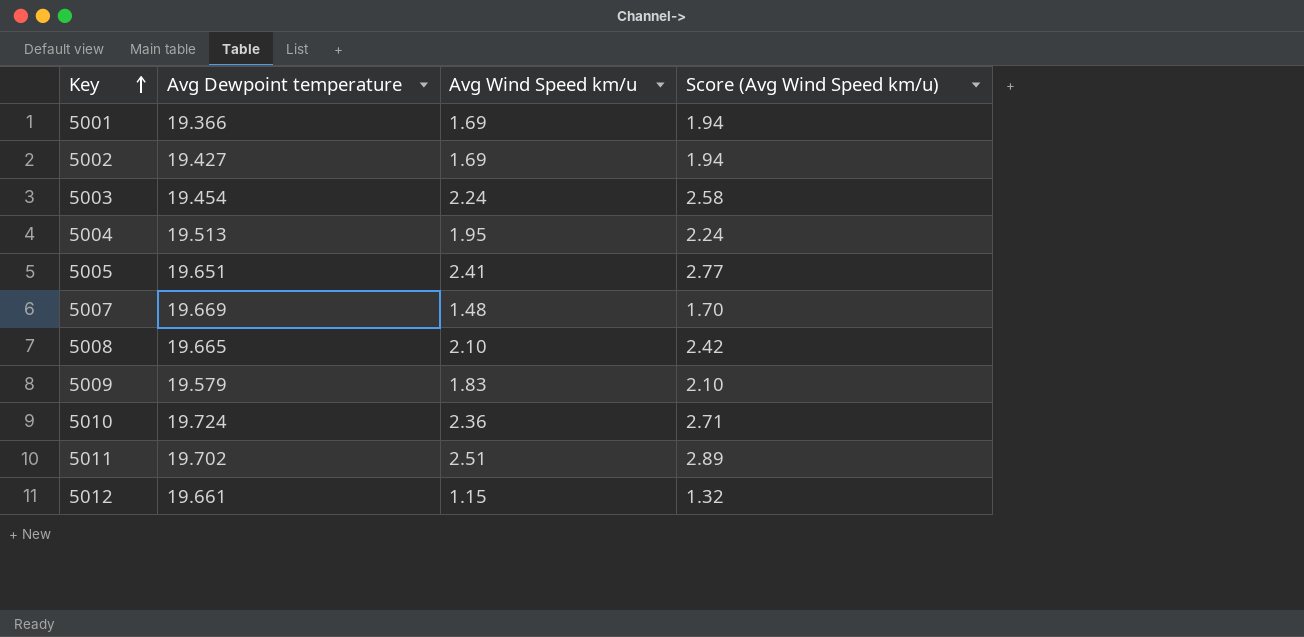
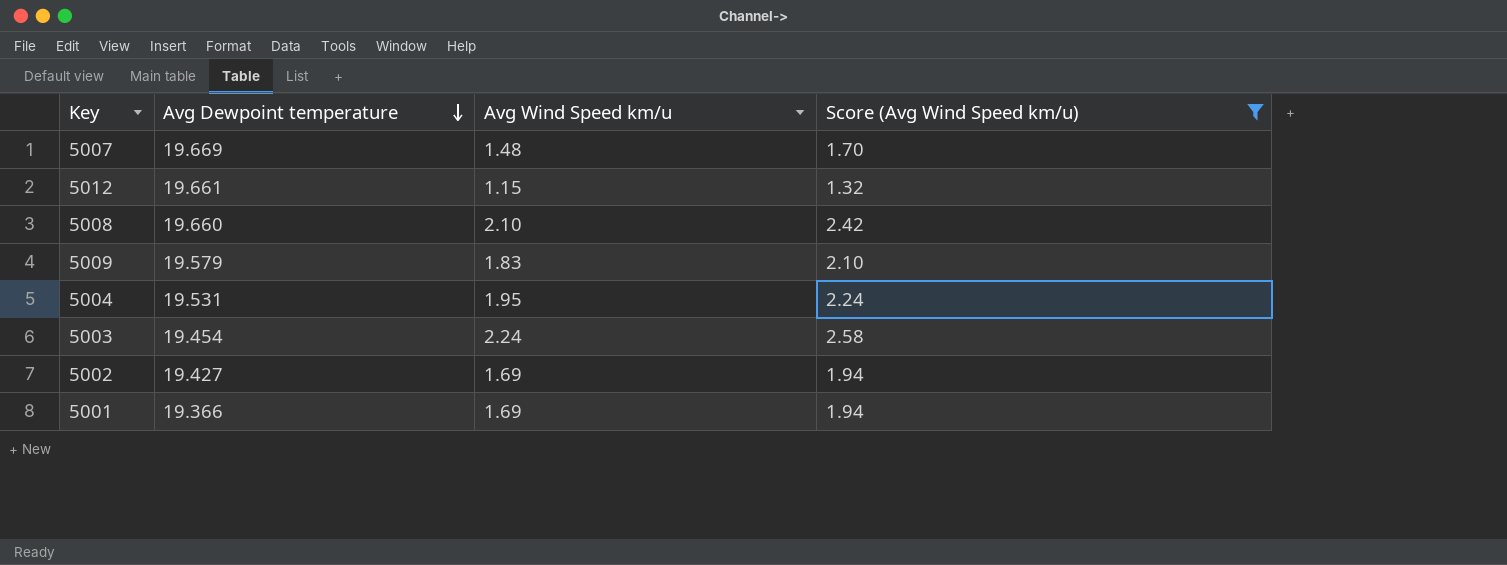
filter: none -> Score (Avg Wind Speed km/u) <= 2.58
row order: Key ascending -> Avg Dewpoint temperature descending
5008 | Avg Dewpoint temperature: 19.665 -> 19.660
5004 | Avg Dewpoint temperature: 19.513 -> 19.531

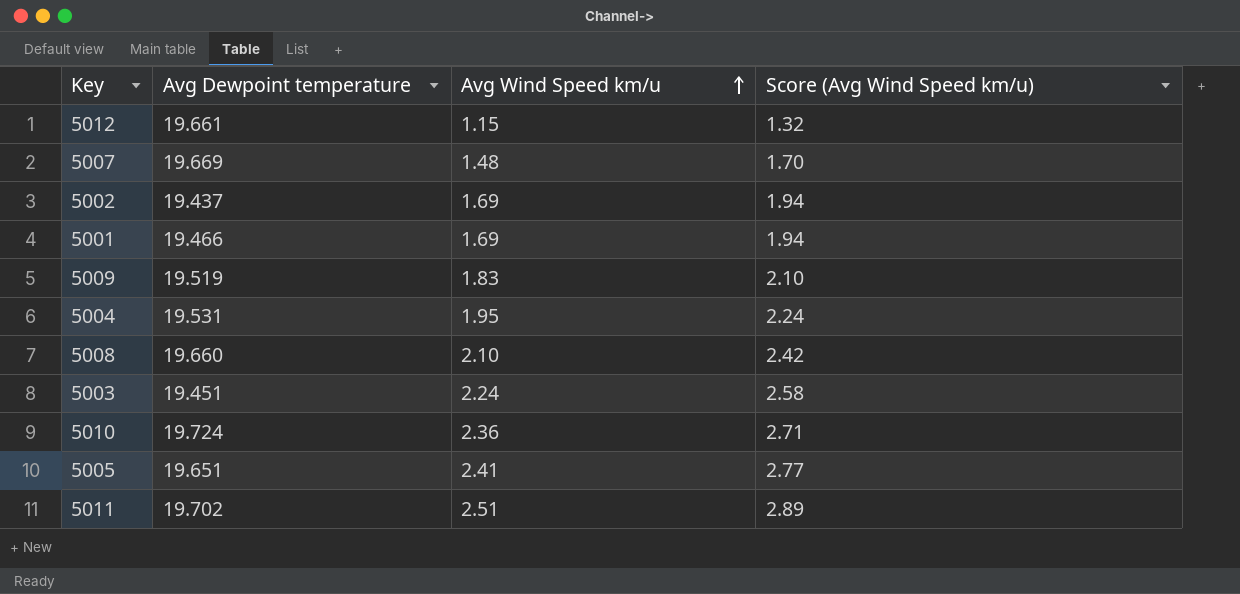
filter: Score (Avg Wind Speed km/u) <= 2.58 -> none
row order: Avg Dewpoint temperature descending -> Avg Wind Speed km/u ascending
5002 | Avg Dewpoint temperature: 19.427 -> 19.437
5001 | Avg Dewpoint temperature: 19.366 -> 19.466
5009 | Avg Dewpoint temperature: 19.579 -> 19.519
5003 | Avg Dewpoint temperature: 19.454 -> 19.451

